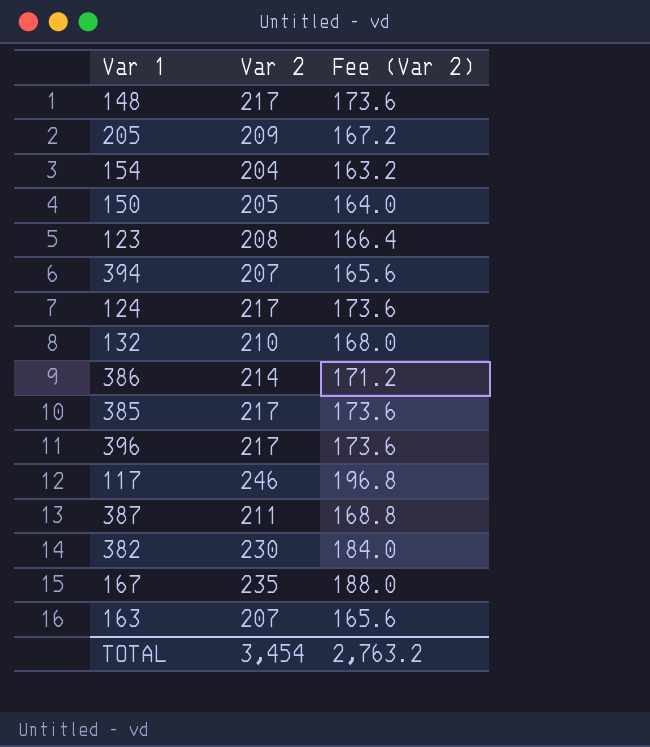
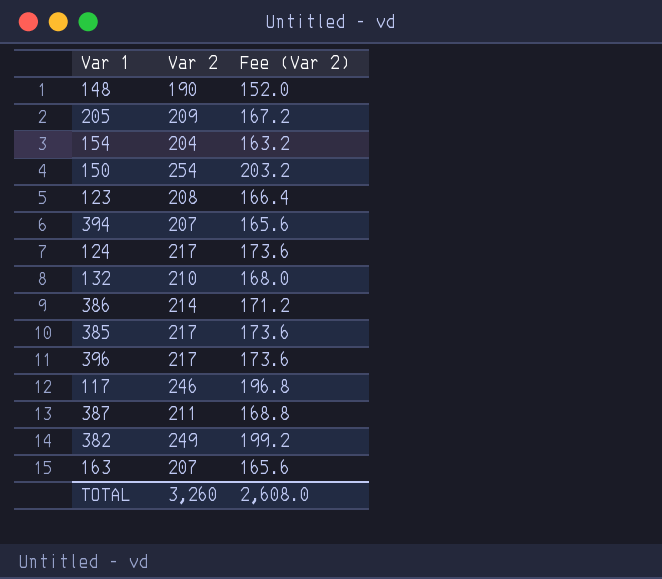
row 167: 235 | 188.0 -> none
148 | Var 2: 217 -> 190
148 | Fee (Var 2): 173.6 -> 152.0
150 | Var 2: 205 -> 254
150 | Fee (Var 2): 164.0 -> 203.2
382 | Var 2: 230 -> 249
382 | Fee (Var 2): 184.0 -> 199.2
TOTAL | Var 2: 3,454 -> 3,260
TOTAL | Fee (Var 2): 2,763.2 -> 2,608.0

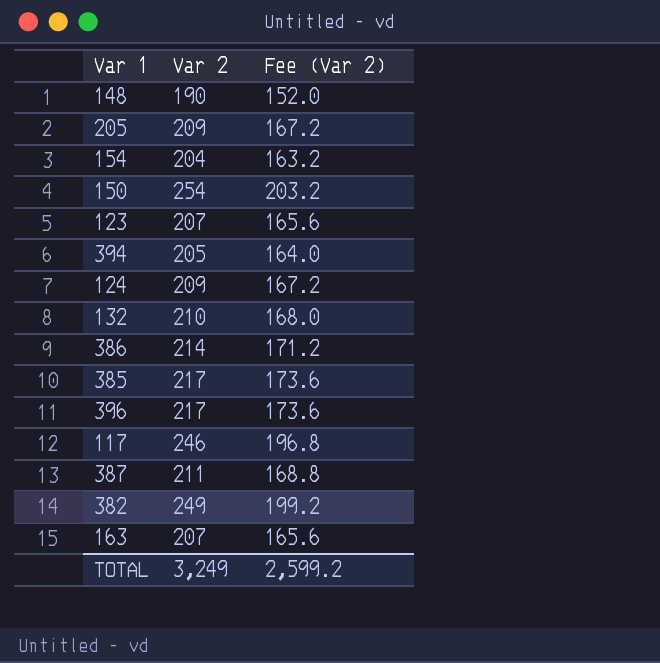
123 | Var 2: 208 -> 207
123 | Fee (Var 2): 166.4 -> 165.6
394 | Var 2: 207 -> 205
394 | Fee (Var 2): 165.6 -> 164.0
124 | Var 2: 217 -> 209
124 | Fee (Var 2): 173.6 -> 167.2
TOTAL | Var 2: 3,260 -> 3,249
TOTAL | Fee (Var 2): 2,608.0 -> 2,599.2

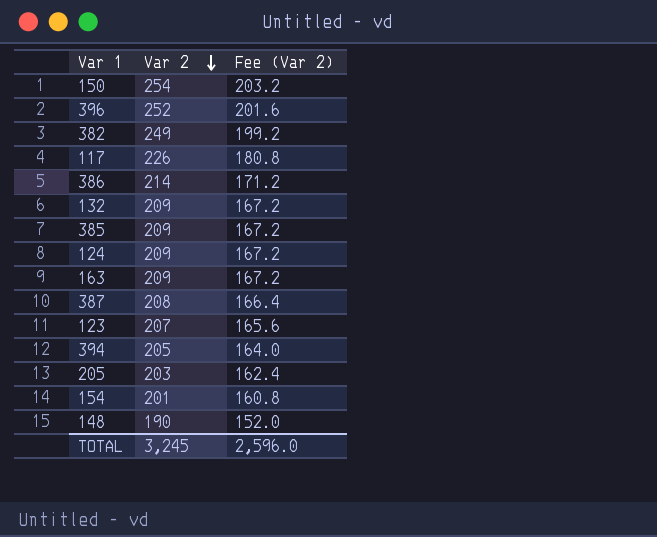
row order: none -> Var 2 descending
396 | Var 2: 217 -> 252
396 | Fee (Var 2): 173.6 -> 201.6
117 | Var 2: 246 -> 226
117 | Fee (Var 2): 196.8 -> 180.8
132 | Var 2: 210 -> 209
132 | Fee (Var 2): 168.0 -> 167.2
385 | Var 2: 217 -> 209
385 | Fee (Var 2): 173.6 -> 167.2
163 | Var 2: 207 -> 209
163 | Fee (Var 2): 165.6 -> 167.2
387 | Var 2: 211 -> 208
387 | Fee (Var 2): 168.8 -> 166.4
205 | Var 2: 209 -> 203
205 | Fee (Var 2): 167.2 -> 162.4
154 | Var 2: 204 -> 201
154 | Fee (Var 2): 163.2 -> 160.8
TOTAL | Var 2: 3,249 -> 3,245
TOTAL | Fee (Var 2): 2,599.2 -> 2,596.0

